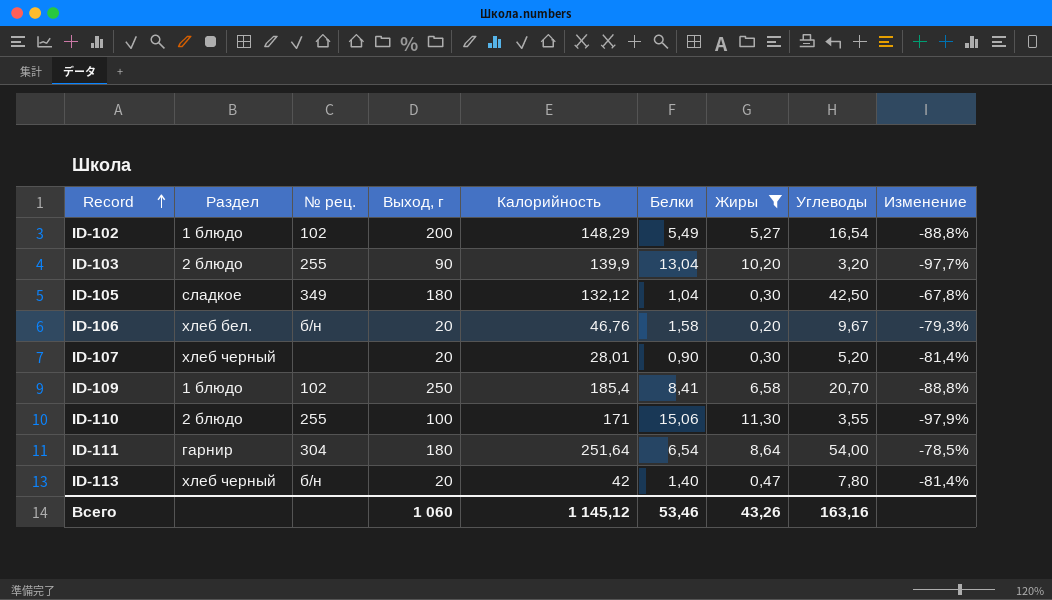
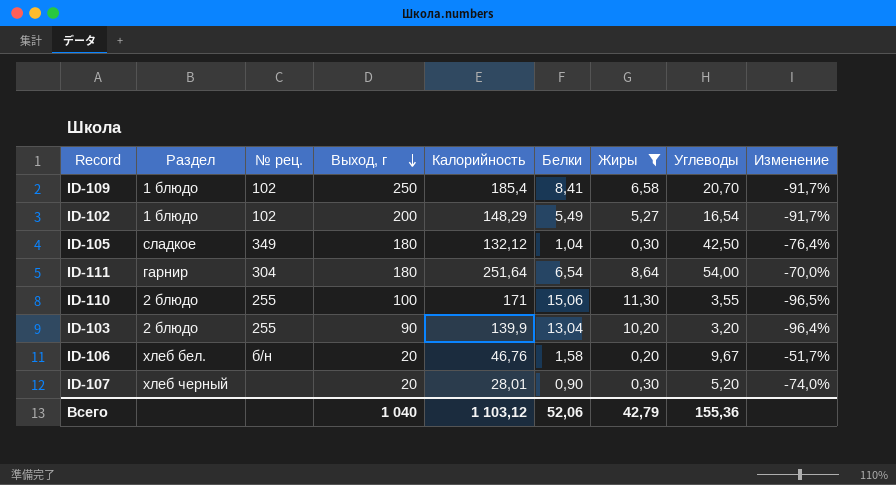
row order: Record ascending -> Выход, г descending
column Изменение | formula: ([Углеводы] - [Калорийность]) / [Калорийность] -> ([Углеводы] - [Выход, г]) / [Выход, г]
row ID-113: хлеб черный | б/н | 20 | 42 | 1,40 | 0,47 | 7,80 | -81,4% -> none
Всего | Выход, г: 1 060 -> 1 040
Всего | Калорийность: 1 145,12 -> 1 103,12
Всего | Белки: 53,46 -> 52,06
Всего | Жиры: 43,26 -> 42,79
Всего | Углеводы: 163,16 -> 155,36

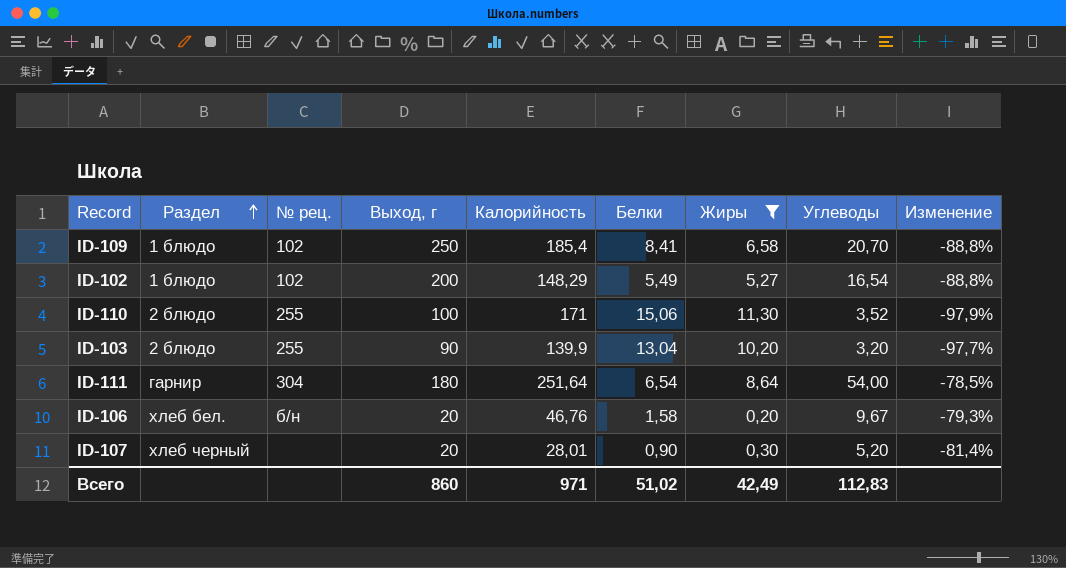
row order: Выход, г descending -> Раздел ascending
column Изменение | formula: ([Углеводы] - [Выход, г]) / [Выход, г] -> ([Углеводы] - [Калорийность]) / [Калорийность]
row ID-105: сладкое | 349 | 180 | 132,12 | 1,04 | 0,30 | 42,50 | -76,4% -> none
ID-110 | Углеводы: 3,55 -> 3,52
Всего | Выход, г: 1 040 -> 860
Всего | Калорийность: 1 103,12 -> 971
Всего | Белки: 52,06 -> 51,02
Всего | Жиры: 42,79 -> 42,49
Всего | Углеводы: 155,36 -> 112,83

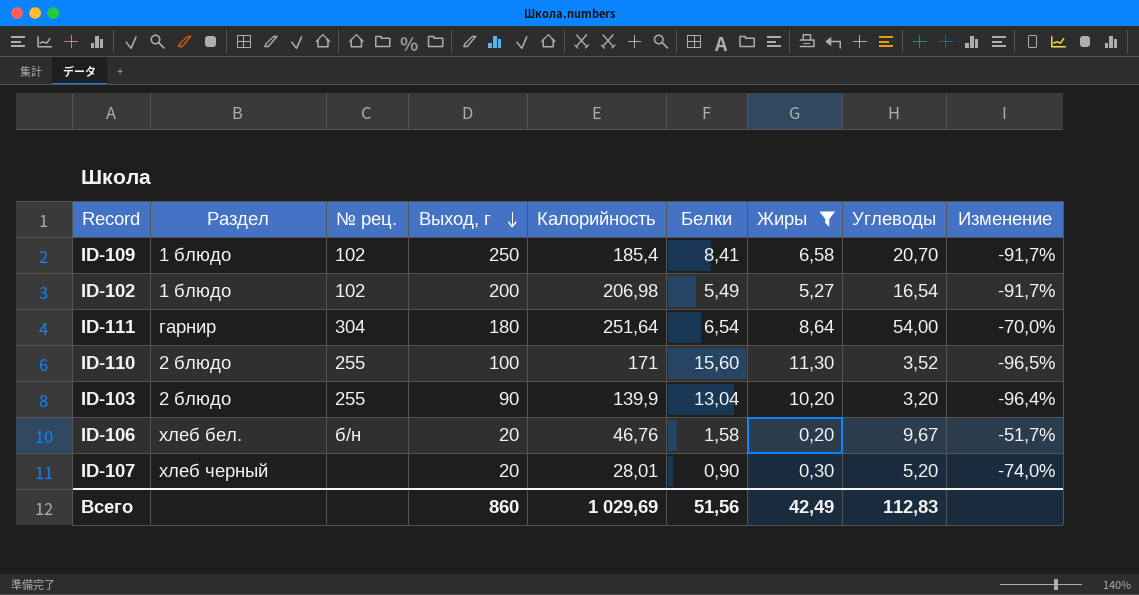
row order: Раздел ascending -> Выход, г descending
column Изменение | formula: ([Углеводы] - [Калорийность]) / [Калорийность] -> ([Углеводы] - [Выход, г]) / [Выход, г]
ID-102 | Калорийность: 148,29 -> 206,98
ID-110 | Белки: 15,06 -> 15,60
Всего | Калорийность: 971 -> 1 029,69
Всего | Белки: 51,02 -> 51,56

